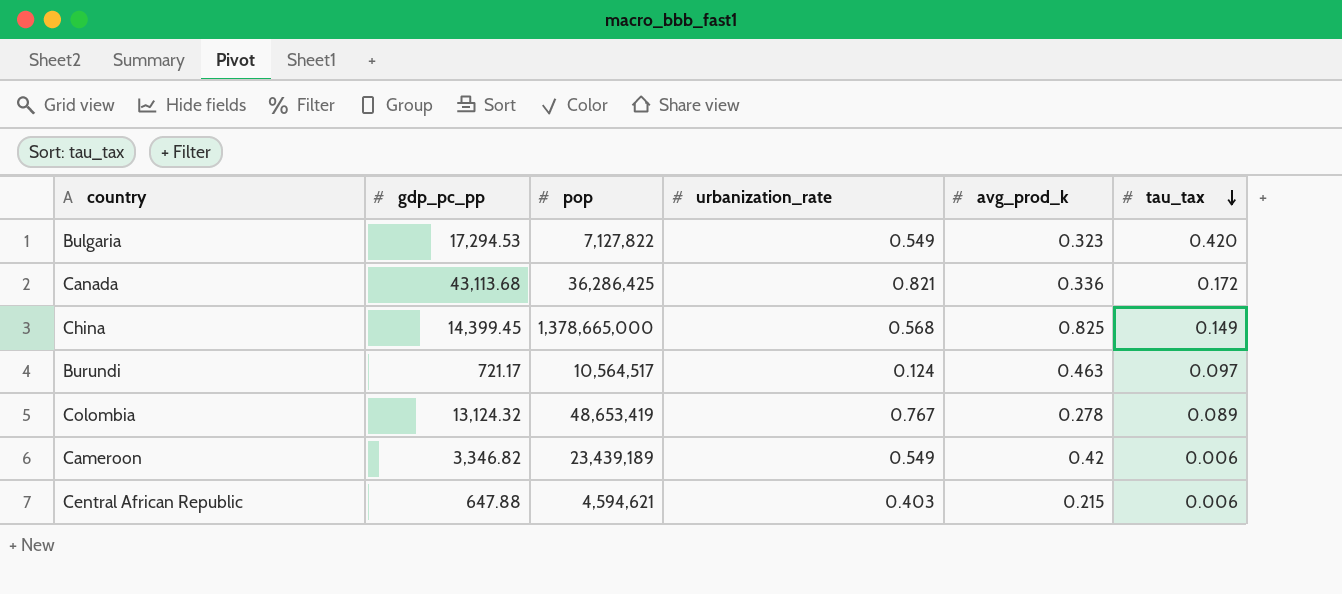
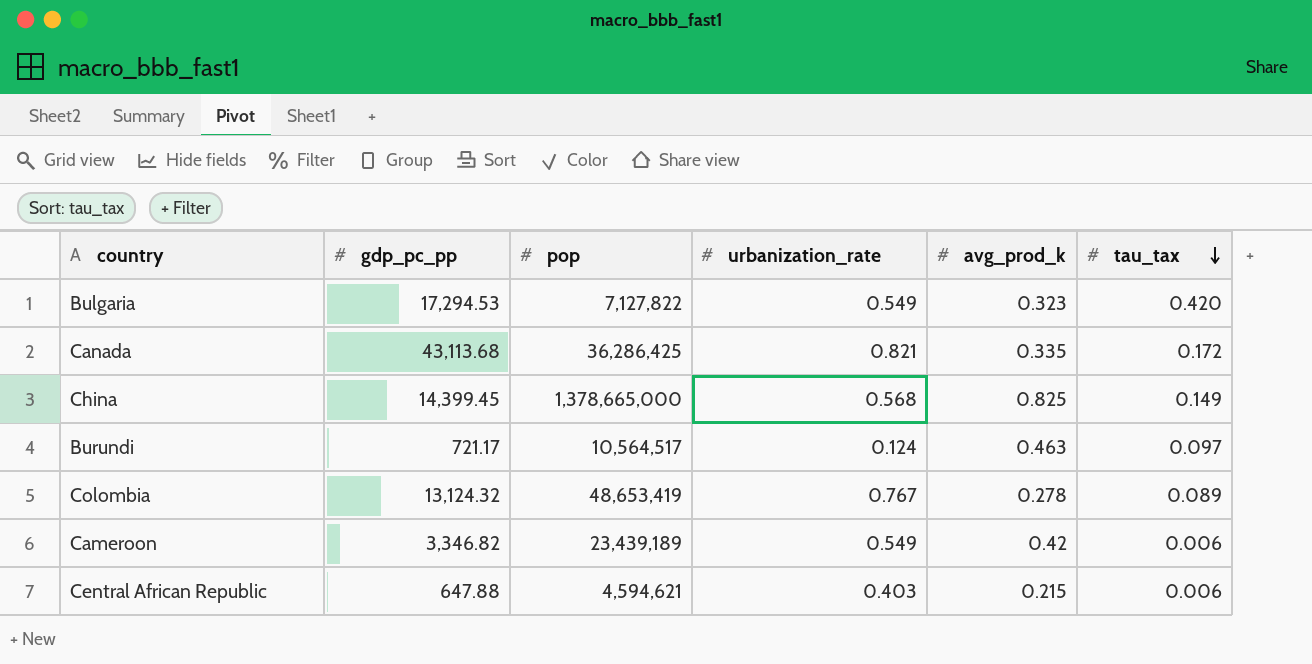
Canada | avg_prod_k: 0.336 -> 0.335

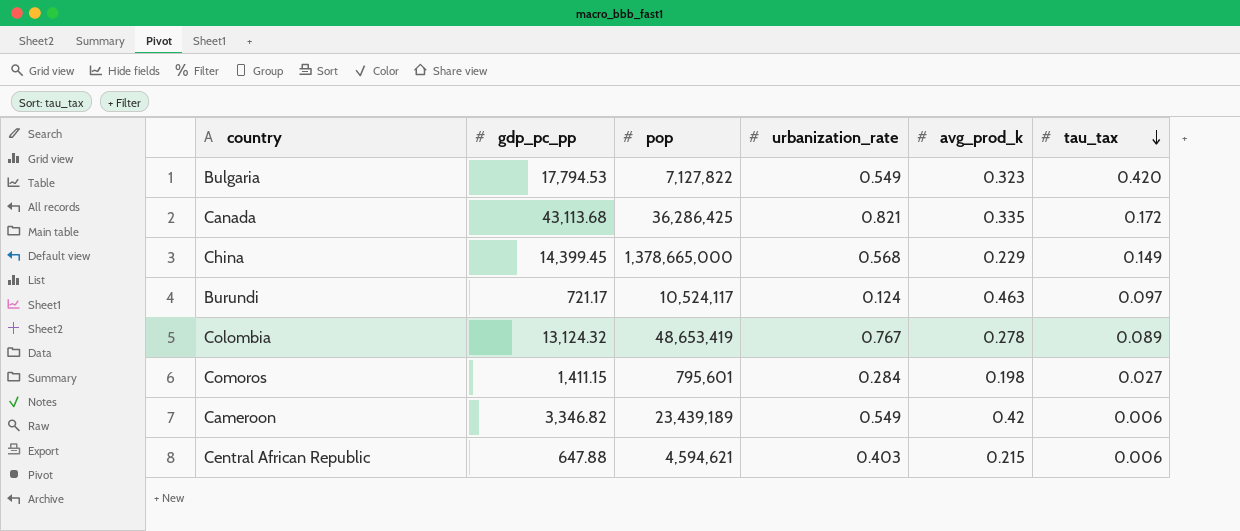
Bulgaria | gdp_pc_pp: 17,294.53 -> 17,794.53
China | avg_prod_k: 0.825 -> 0.229
Burundi | pop: 10,564,517 -> 10,524,117
row Comoros: none -> 1,411.15 | 795,601 | 0.284 | 0.198 | 0.027

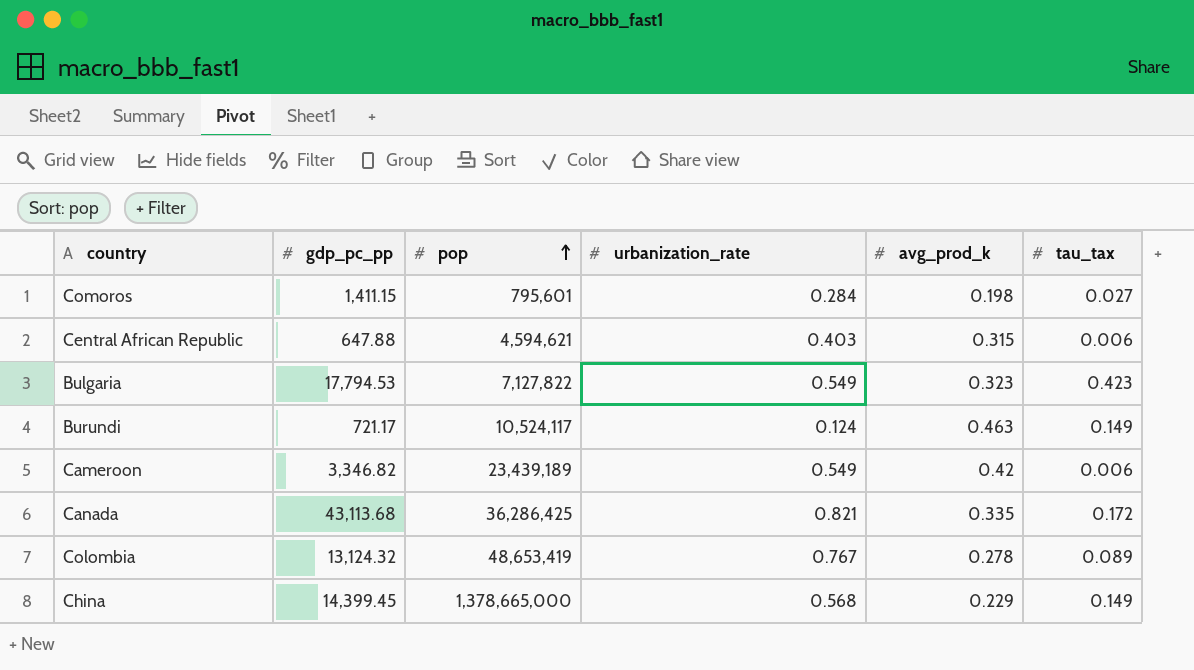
row order: tau_tax descending -> pop ascending
Central African Republic | avg_prod_k: 0.215 -> 0.315
Bulgaria | tau_tax: 0.420 -> 0.423
Burundi | tau_tax: 0.097 -> 0.149

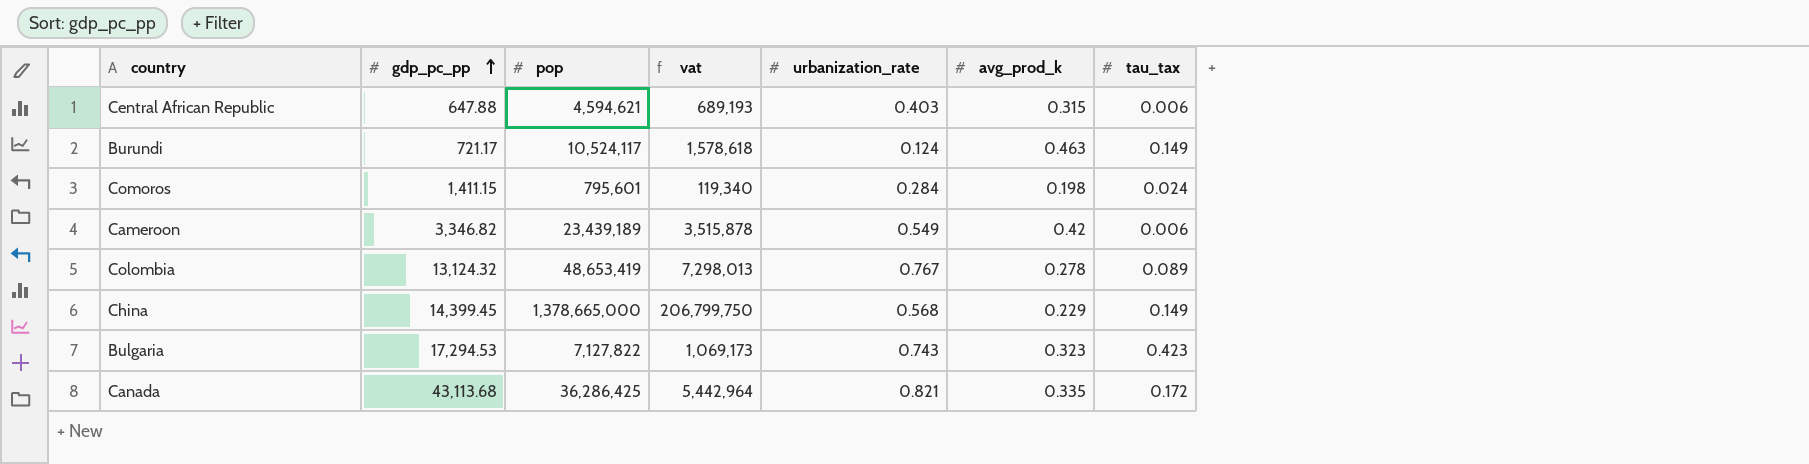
row order: pop ascending -> gdp_pc_pp ascending
column vat | formula: none -> [pop] * 0.15
Comoros | tau_tax: 0.027 -> 0.024
Bulgaria | gdp_pc_pp: 17,794.53 -> 17,294.53
Bulgaria | urbanization_rate: 0.549 -> 0.743

